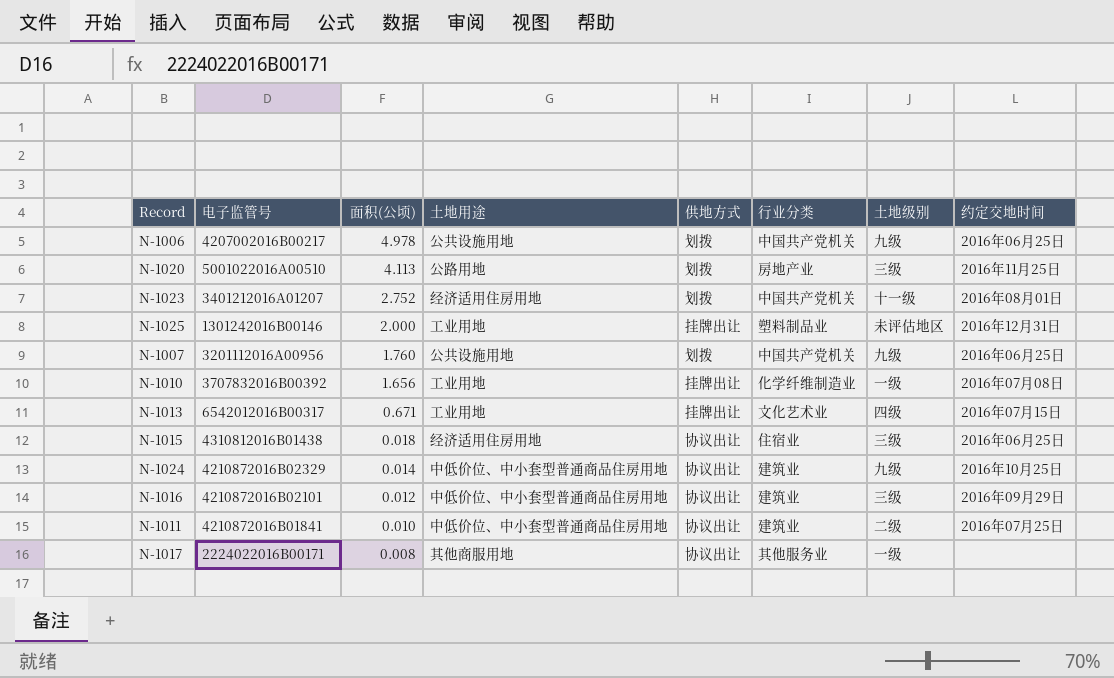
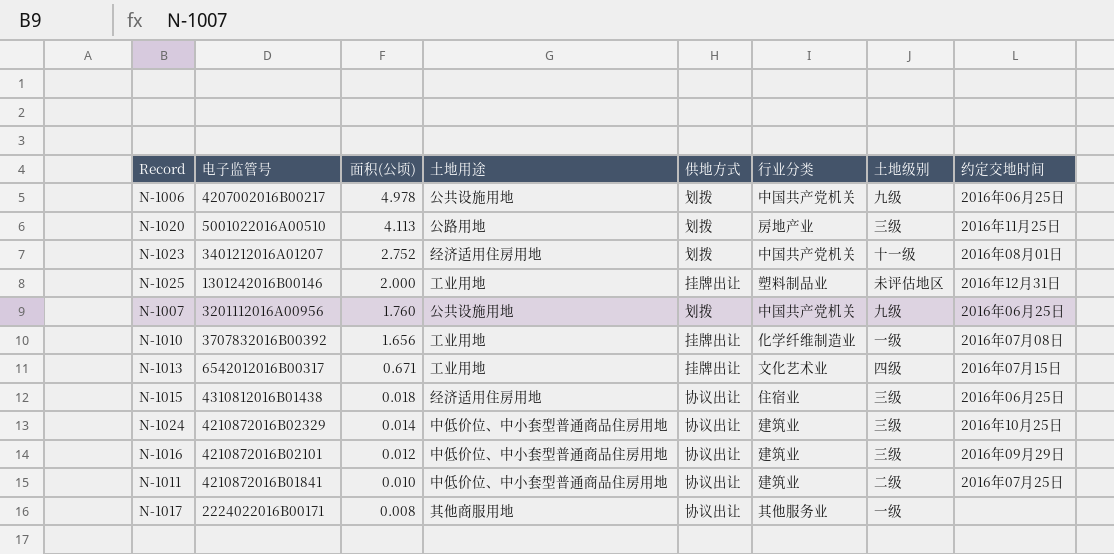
N-1024 | 土地级别: 九级 -> 三级

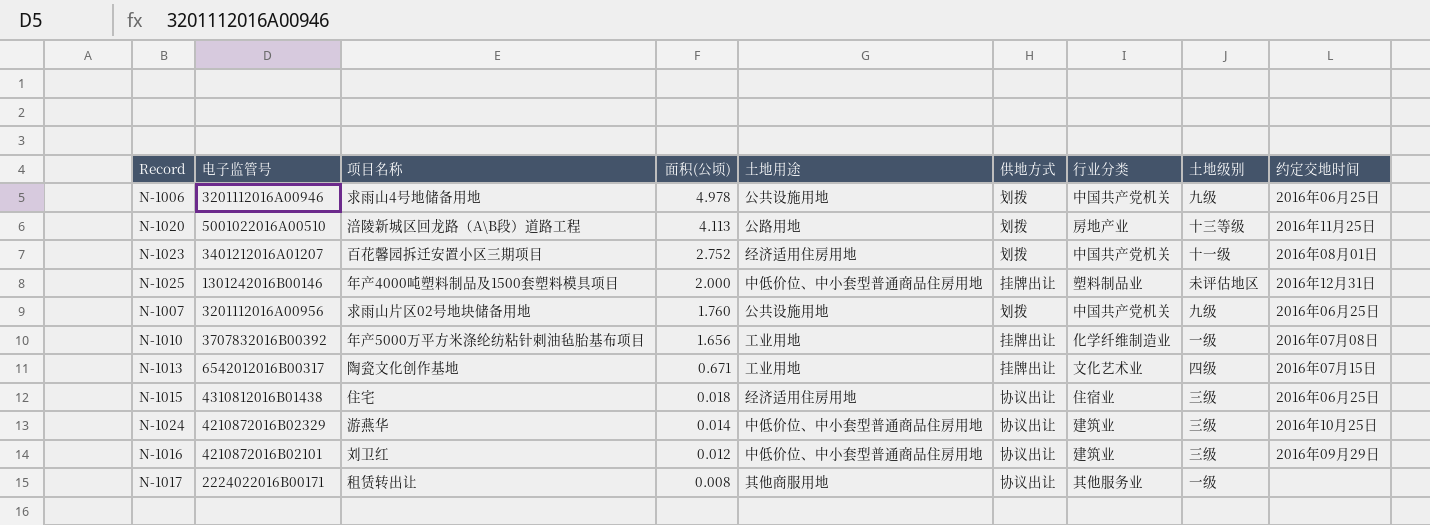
column 项目名称 | position: none -> 3
row N-1011: 4210872016B01841 | 0.010 | 中低价位、中小套型普通商品住房用地 | 协议出让 | 建筑业 | 二级 | 2016年07月25日 -> none
N-1006 | 电子监管号: 4207002016B00217 -> 3201112016A00946
N-1020 | 土地级别: 三级 -> 十三等级
N-1025 | 土地用途: 工业用地 -> 中低价位、中小套型普通商品住房用地

